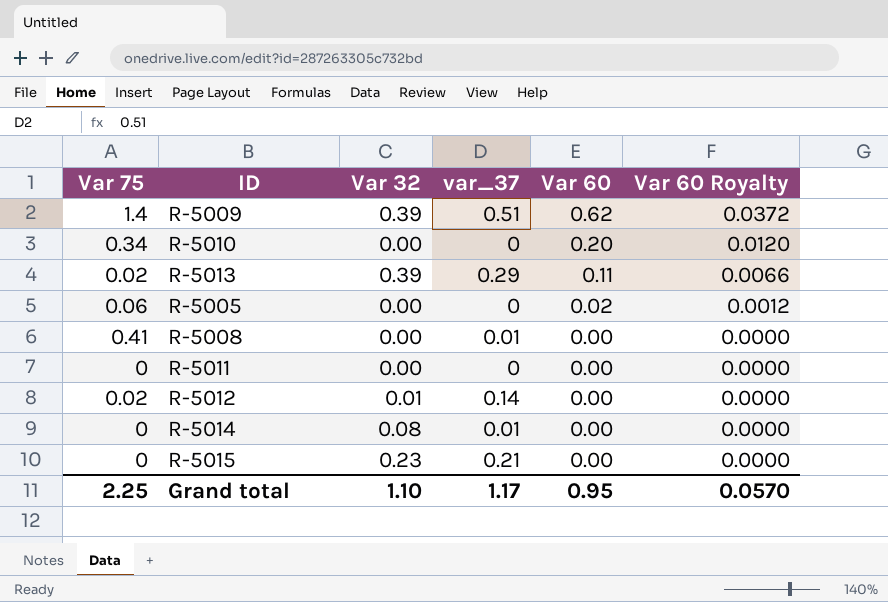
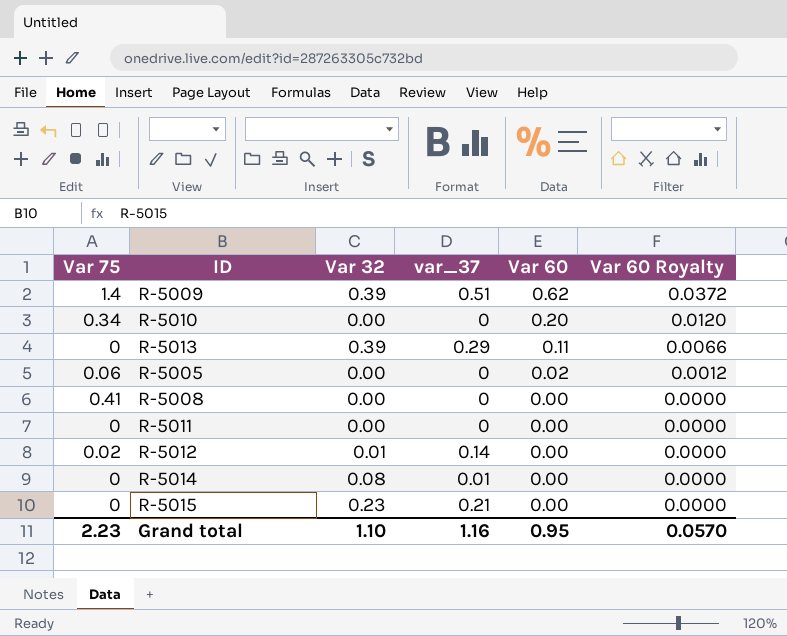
R-5013 | Var 75: 0.02 -> 0
R-5008 | var_37: 0.01 -> 0
Grand total | Var 75: 2.25 -> 2.23
Grand total | var_37: 1.17 -> 1.16

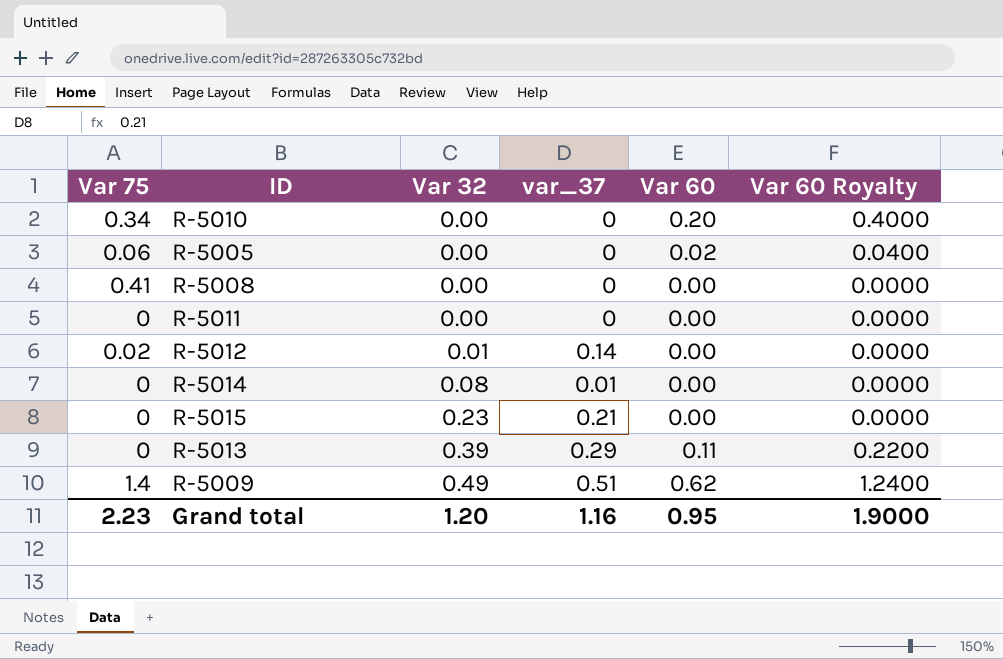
row order: Var 60 descending -> Var 32 ascending
column Var 60 Royalty | formula: [Var 60] * 0.06 -> [Var 60] * 2
R-5009 | Var 32: 0.39 -> 0.49
Grand total | Var 32: 1.10 -> 1.20
Grand total | Var 60 Royalty: 0.0570 -> 1.9000

